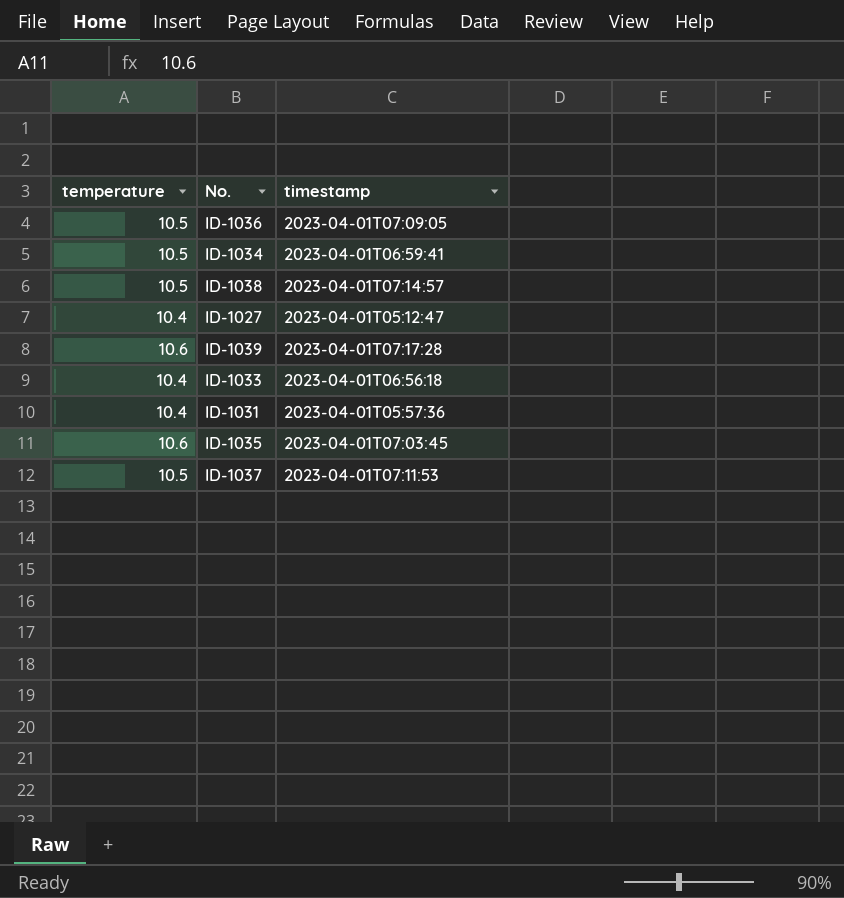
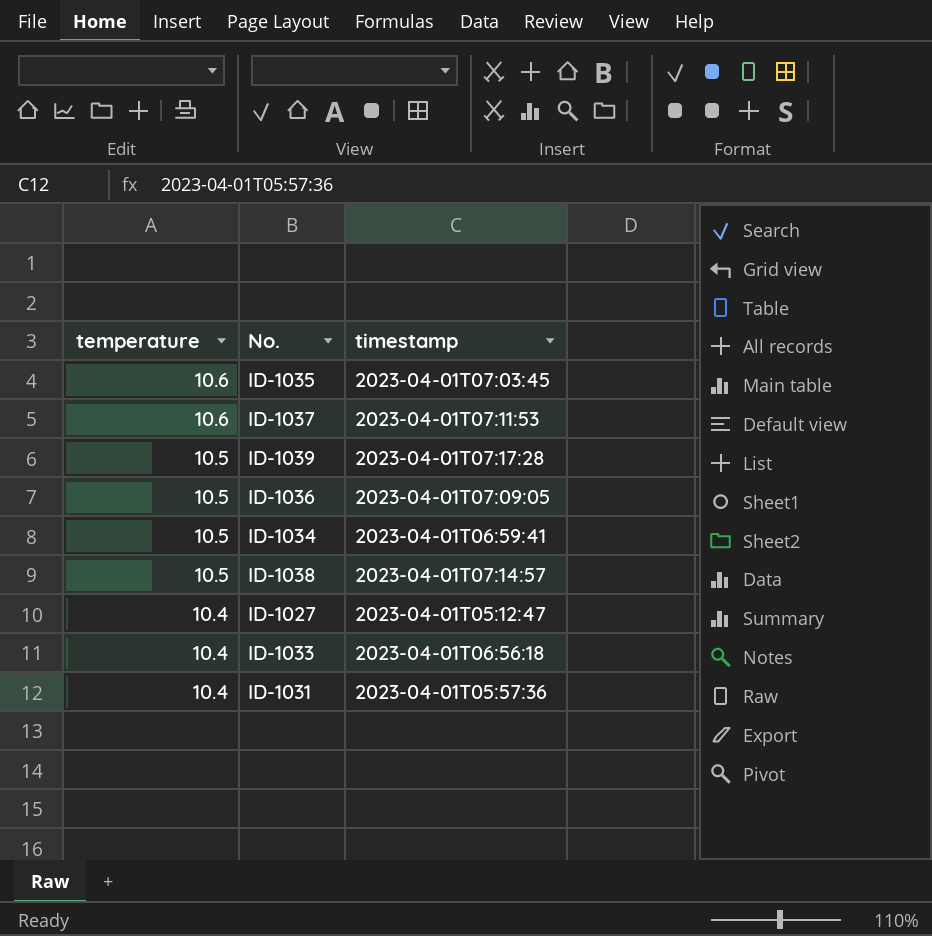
row order: none -> temperature descending
ID-1037 | temperature: 10.5 -> 10.6
ID-1039 | temperature: 10.6 -> 10.5

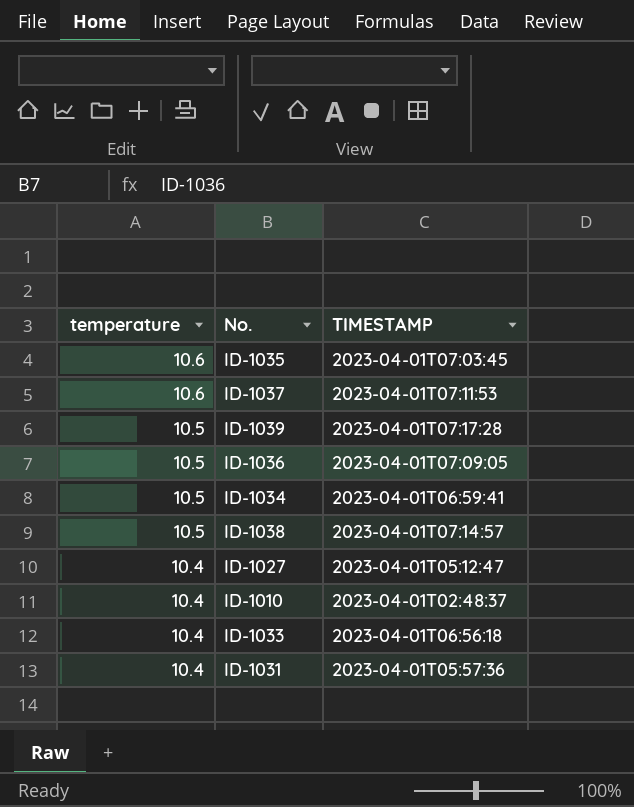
column name: timestamp -> TIMESTAMP
row ID-1010: none -> 10.4 | 2023-04-01T02:48:37

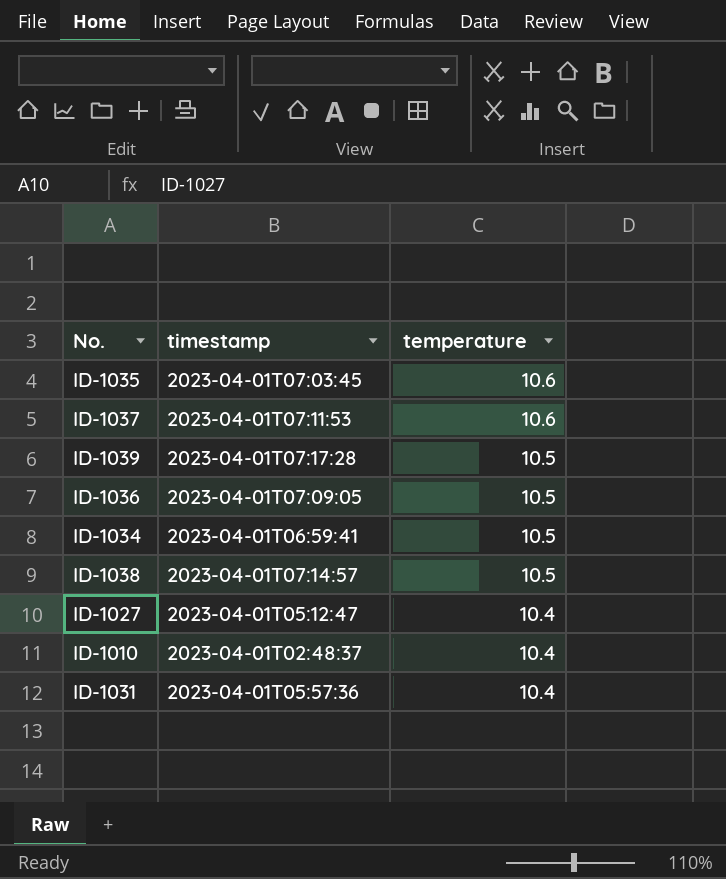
column name: TIMESTAMP -> timestamp
column temperature | position: 1 -> 3
row ID-1033: 10.4 | 2023-04-01T06:56:18 -> none

